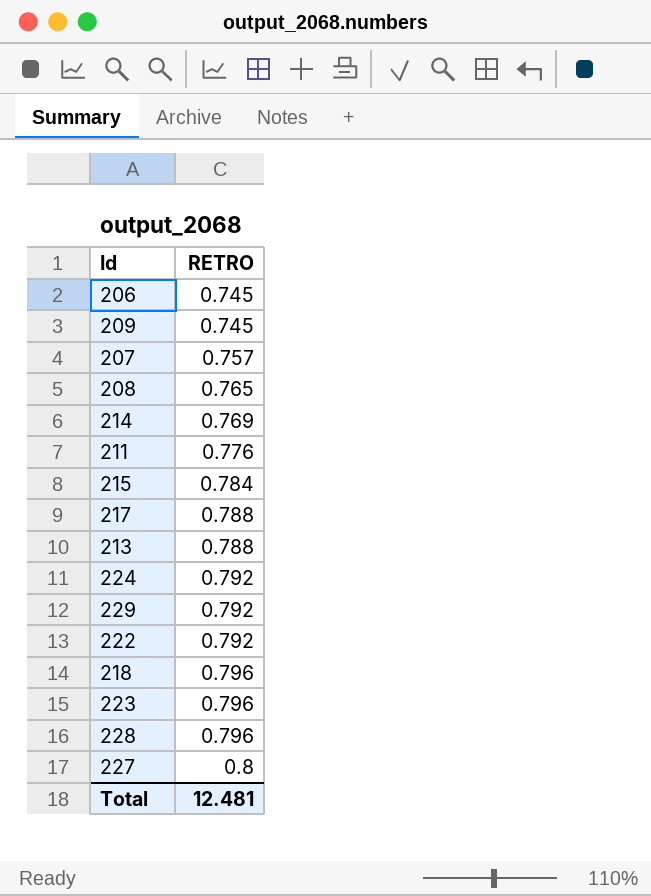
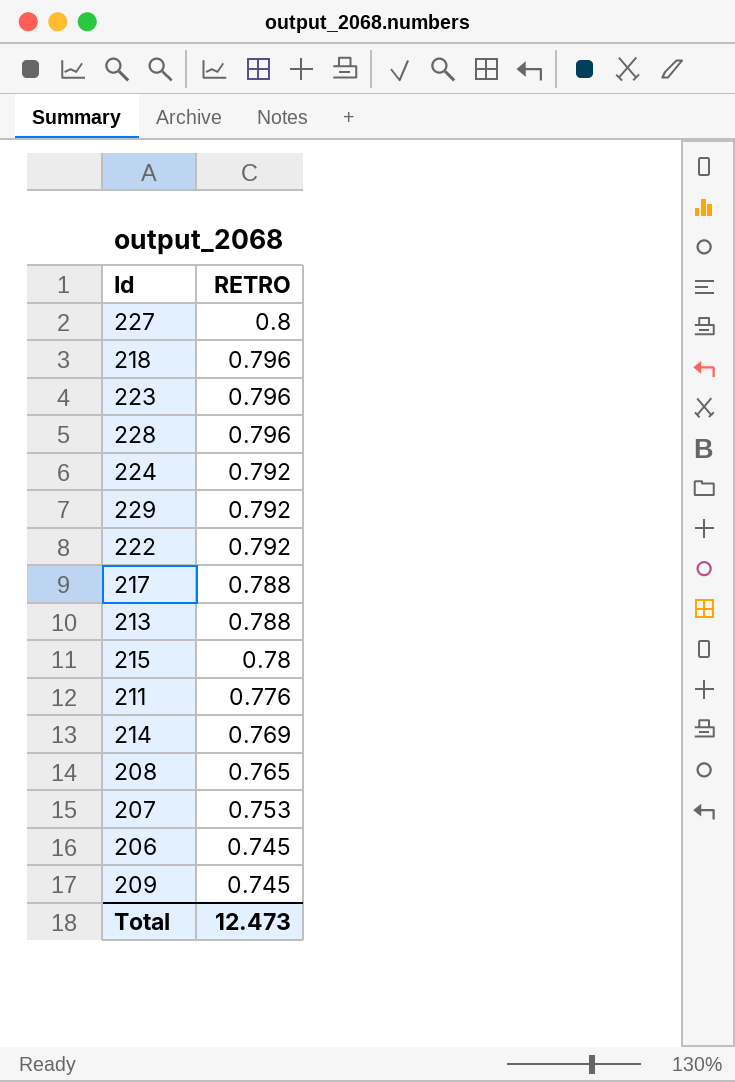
row order: RETRO ascending -> RETRO descending
215 | RETRO: 0.784 -> 0.78
207 | RETRO: 0.757 -> 0.753
Total | RETRO: 12.481 -> 12.473

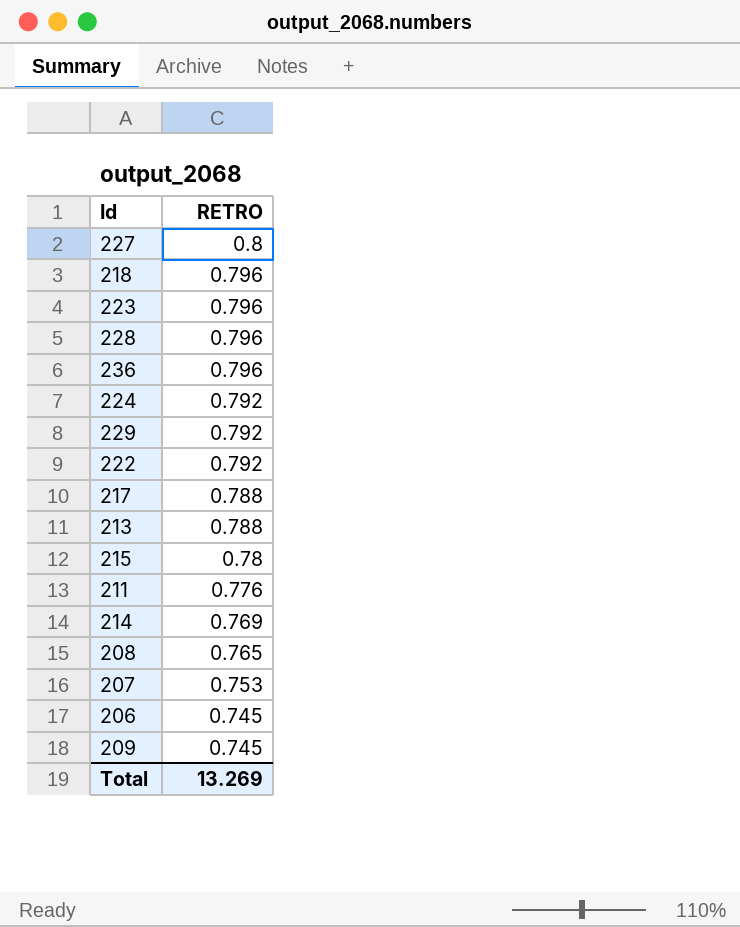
row 236: none -> 0.796
Total | RETRO: 12.473 -> 13.269

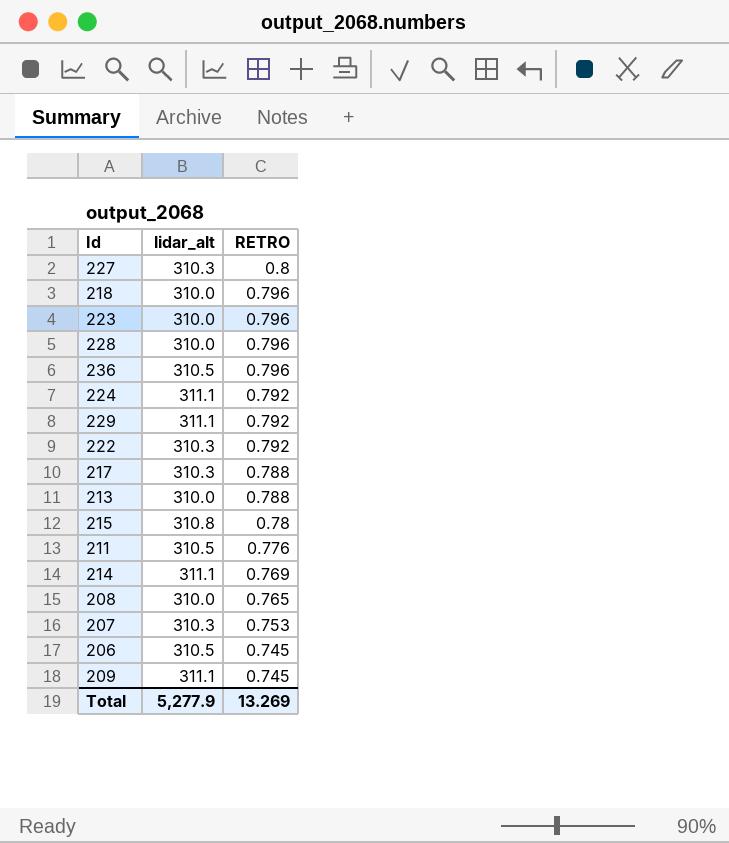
column lidar_alt | position: none -> 2

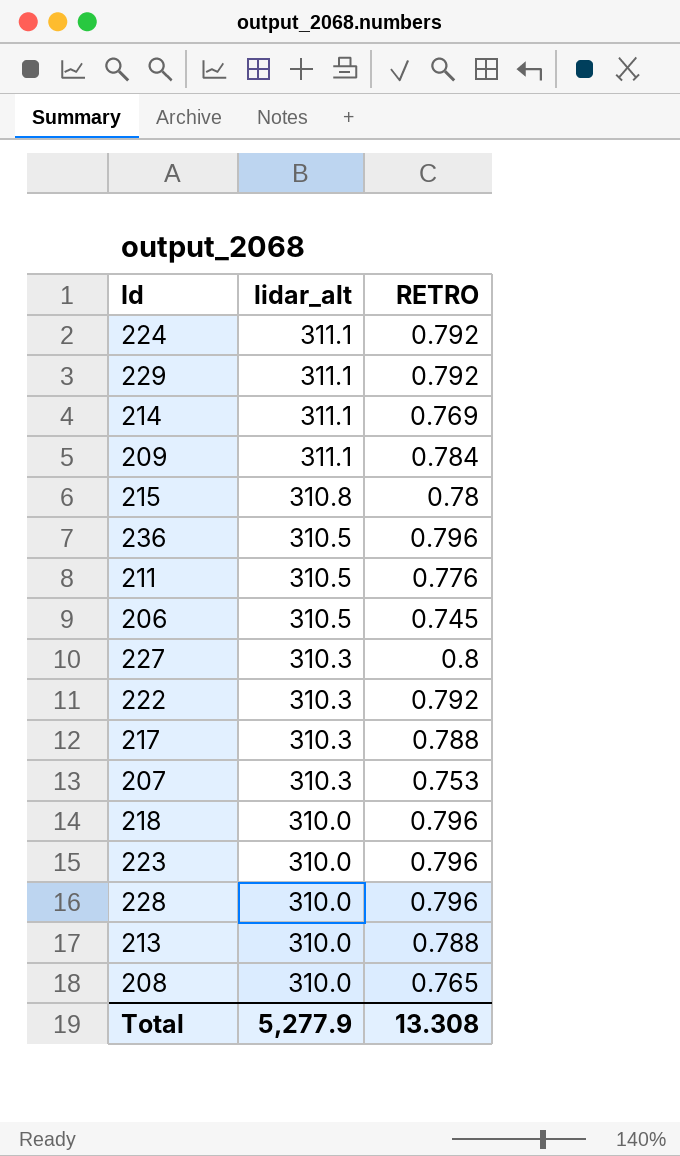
row order: RETRO descending -> lidar_alt descending
209 | RETRO: 0.745 -> 0.784
Total | RETRO: 13.269 -> 13.308

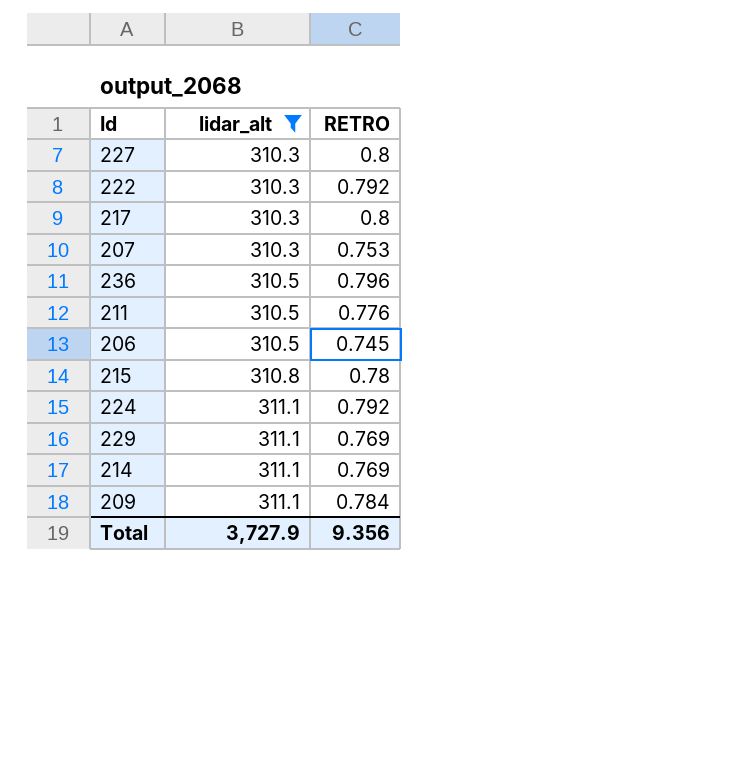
filter: none -> lidar_alt != 310.0
row order: lidar_alt descending -> lidar_alt ascending
217 | RETRO: 0.788 -> 0.8
229 | RETRO: 0.792 -> 0.769
Total | lidar_alt: 5,277.9 -> 3,727.9
Total | RETRO: 13.308 -> 9.356

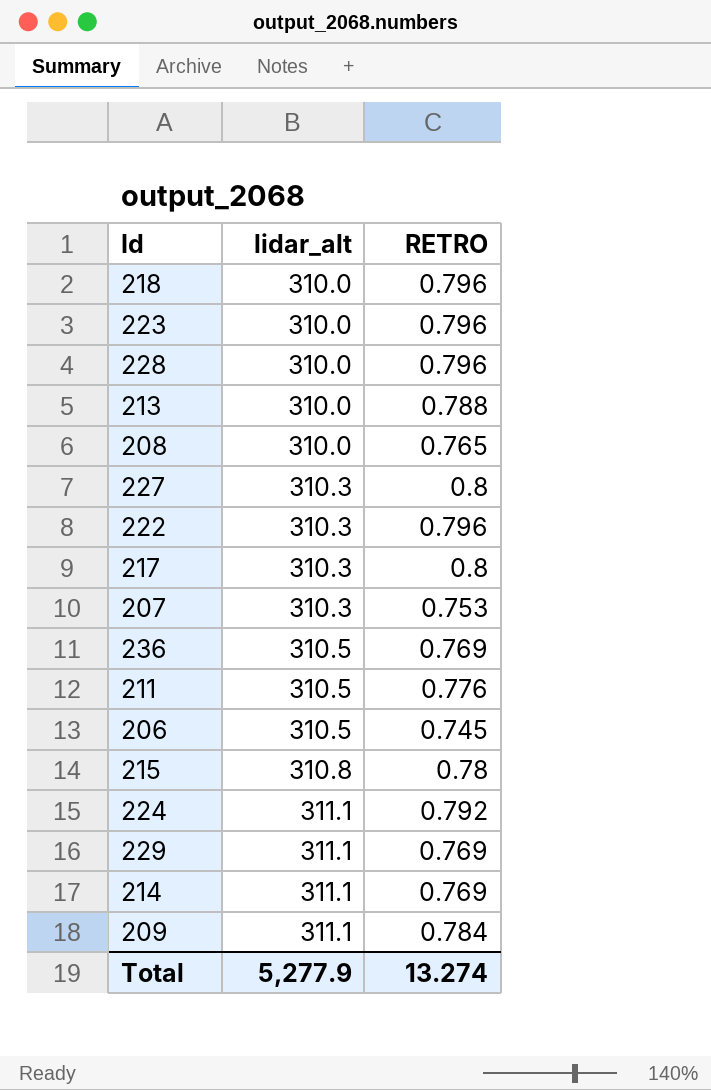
filter: lidar_alt != 310.0 -> none
222 | RETRO: 0.792 -> 0.796
236 | RETRO: 0.796 -> 0.769
Total | lidar_alt: 3,727.9 -> 5,277.9
Total | RETRO: 9.356 -> 13.274

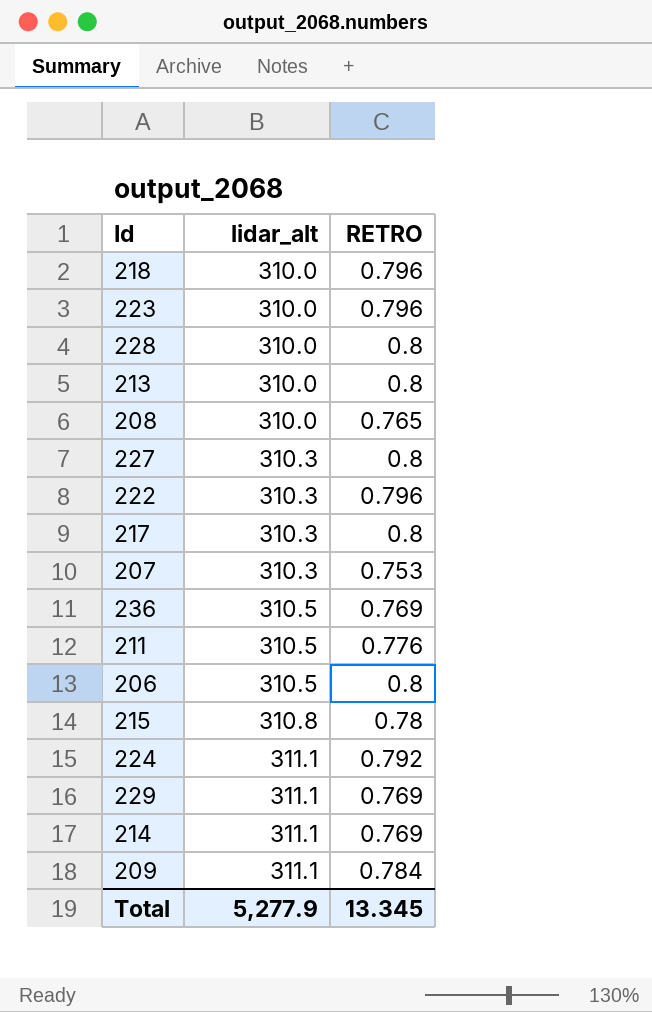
228 | RETRO: 0.796 -> 0.8
213 | RETRO: 0.788 -> 0.8
206 | RETRO: 0.745 -> 0.8
Total | RETRO: 13.274 -> 13.345

